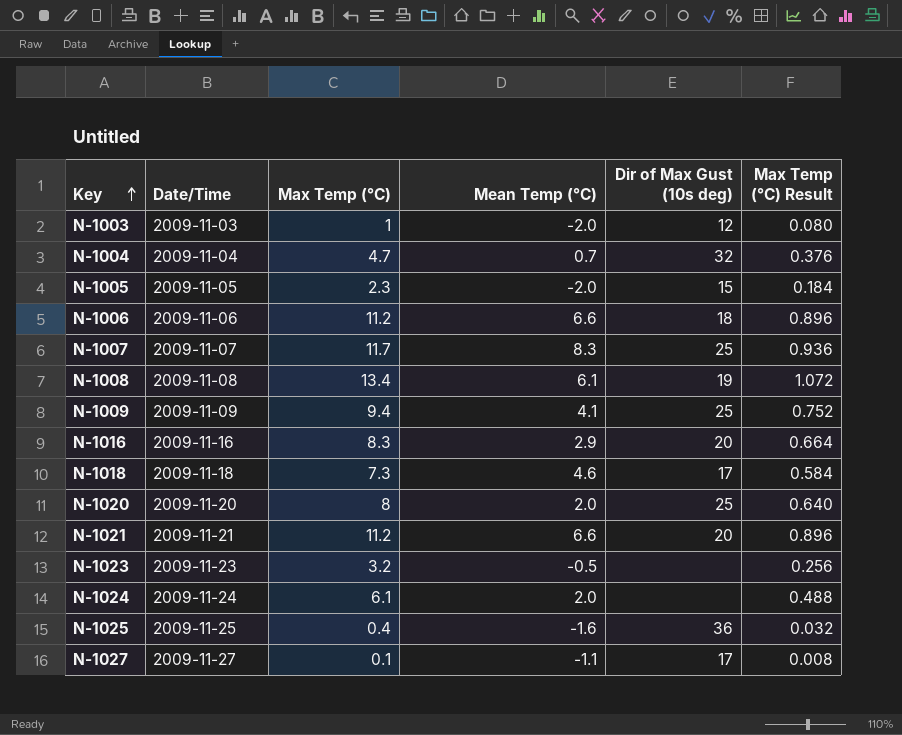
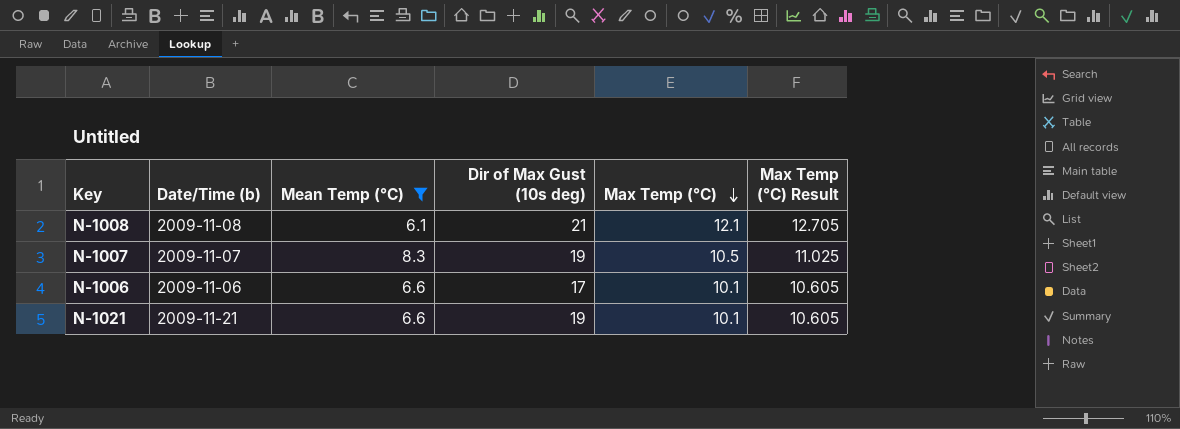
filter: none -> Mean Temp (°C) >= 6.1
row order: Key ascending -> Max Temp (°C) descending
column name: Date/Time -> Date/Time (b)
column Max Temp (°C) | position: 3 -> 5
column Max Temp (°C) Result | formula: [Max Temp (°C)] * 0.08 -> [Max Temp (°C)] * 1.05
N-1008 | Dir of Max Gust (10s deg): 19 -> 21
N-1008 | Max Temp (°C): 13.4 -> 12.1
N-1007 | Dir of Max Gust (10s deg): 25 -> 19
N-1007 | Max Temp (°C): 11.7 -> 10.5
N-1006 | Dir of Max Gust (10s deg): 18 -> 17
N-1006 | Max Temp (°C): 11.2 -> 10.1
N-1021 | Dir of Max Gust (10s deg): 20 -> 19
N-1021 | Max Temp (°C): 11.2 -> 10.1

